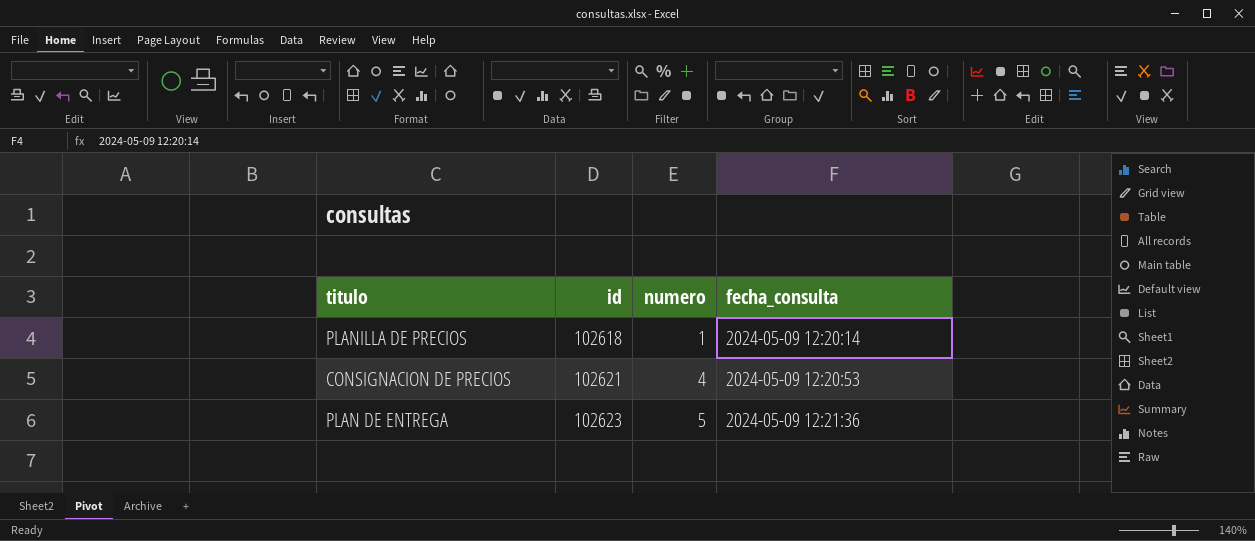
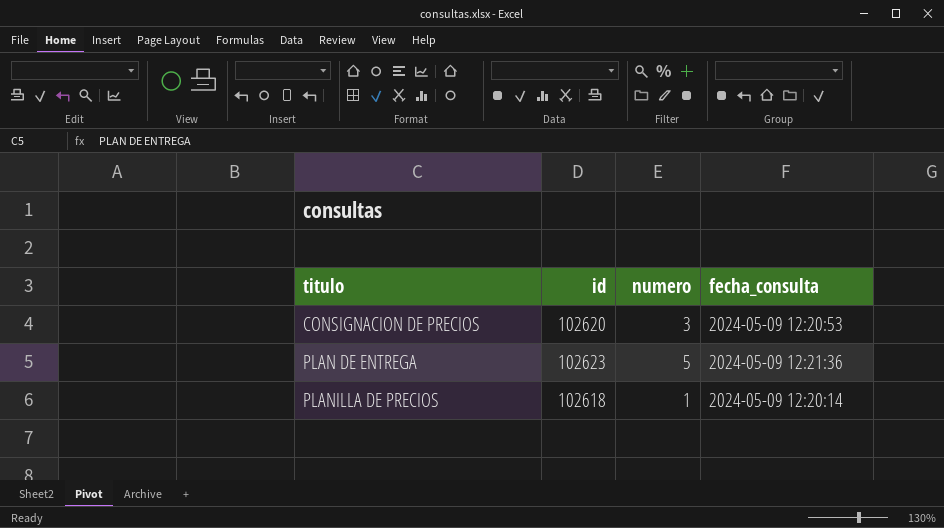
row order: id ascending -> titulo ascending
CONSIGNACION DE PRECIOS | id: 102621 -> 102620
CONSIGNACION DE PRECIOS | numero: 4 -> 3

